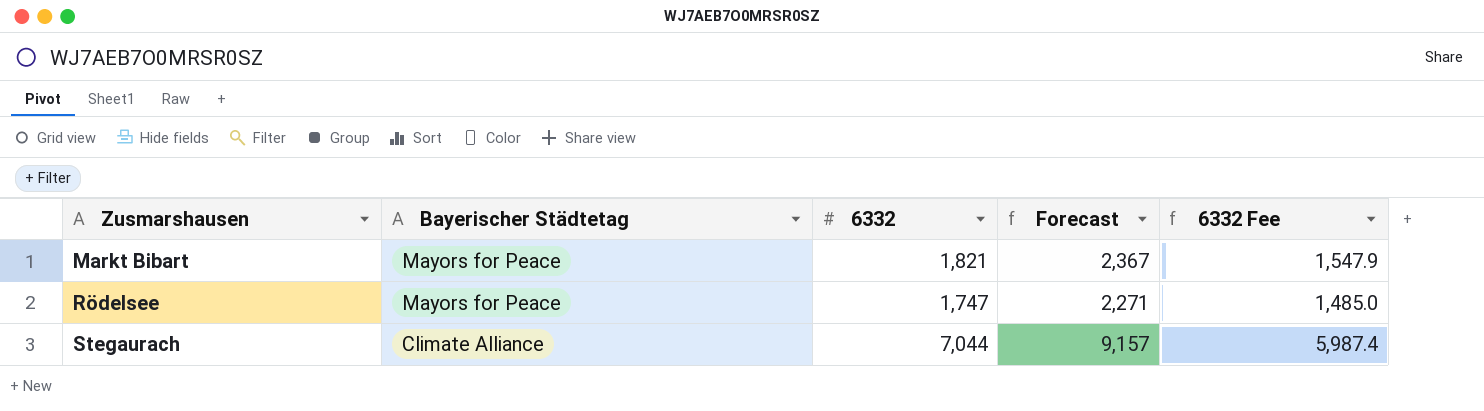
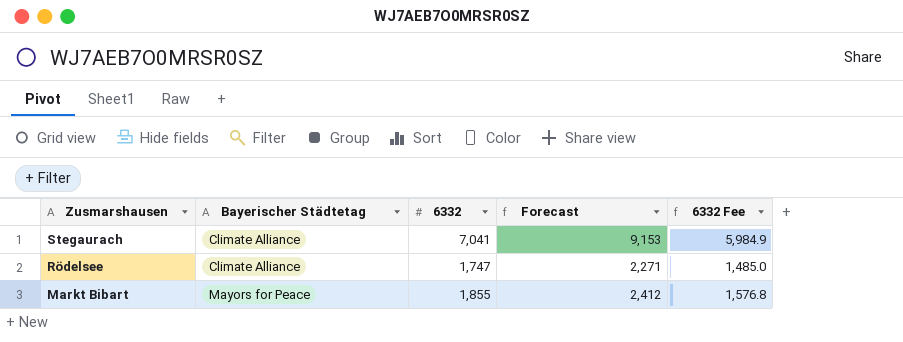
row order: Zusmarshausen ascending -> Zusmarshausen descending
Stegaurach | 6332: 7,044 -> 7,041
Stegaurach | Forecast: 9,157 -> 9,153
Stegaurach | 6332 Fee: 5,987.4 -> 5,984.9
Rödelsee | Bayerischer Städtetag: Mayors for Peace -> Climate Alliance
Markt Bibart | 6332: 1,821 -> 1,855
Markt Bibart | Forecast: 2,367 -> 2,412
Markt Bibart | 6332 Fee: 1,547.9 -> 1,576.8

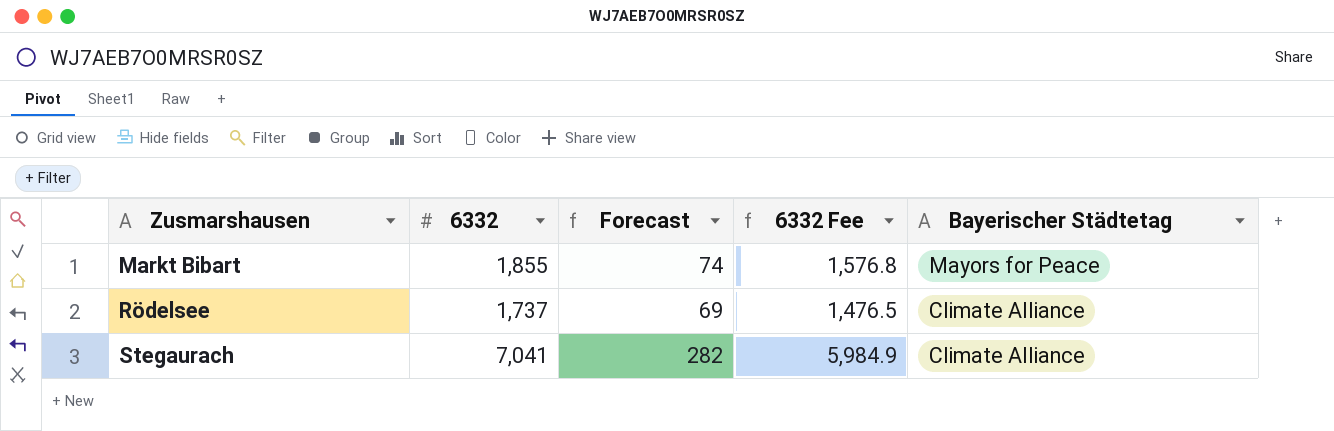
row order: Zusmarshausen descending -> Zusmarshausen ascending
column Forecast | formula: [6332] * 1.3 -> [6332] * 0.04
column Bayerischer Städtetag | position: 2 -> 5
Rödelsee | 6332: 1,747 -> 1,737
Rödelsee | 6332 Fee: 1,485.0 -> 1,476.5

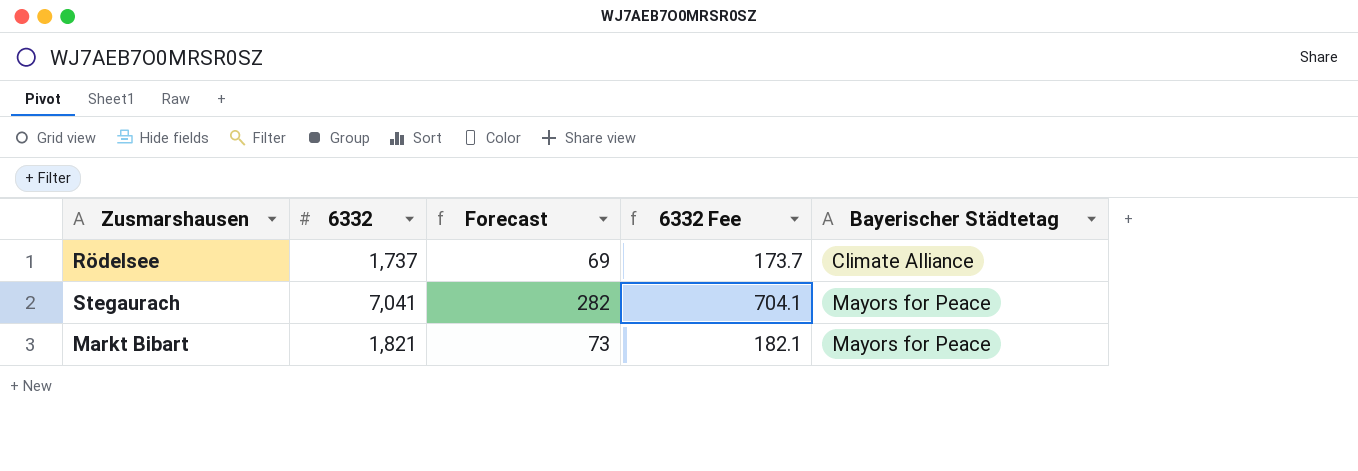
row order: Zusmarshausen ascending -> Bayerischer Städtetag ascending
column 6332 Fee | formula: [6332] * 0.85 -> [6332] * 0.1
Stegaurach | Bayerischer Städtetag: Climate Alliance -> Mayors for Peace
Markt Bibart | 6332: 1,855 -> 1,821
Markt Bibart | Forecast: 74 -> 73

